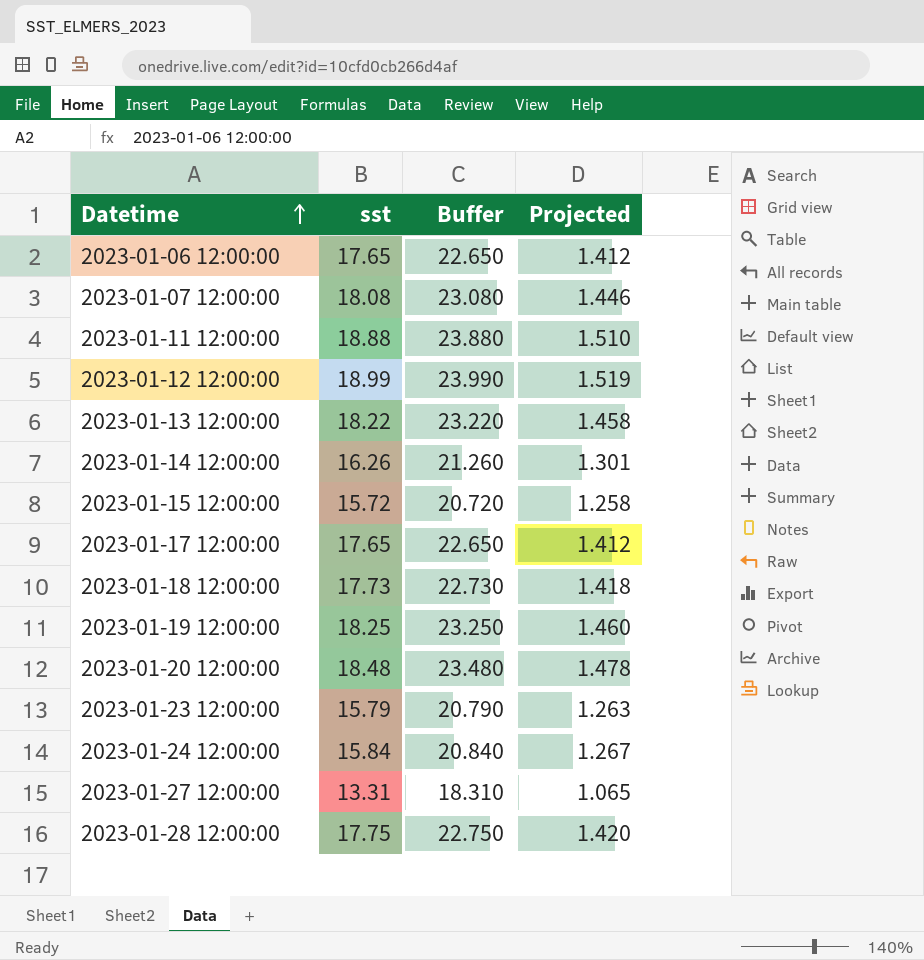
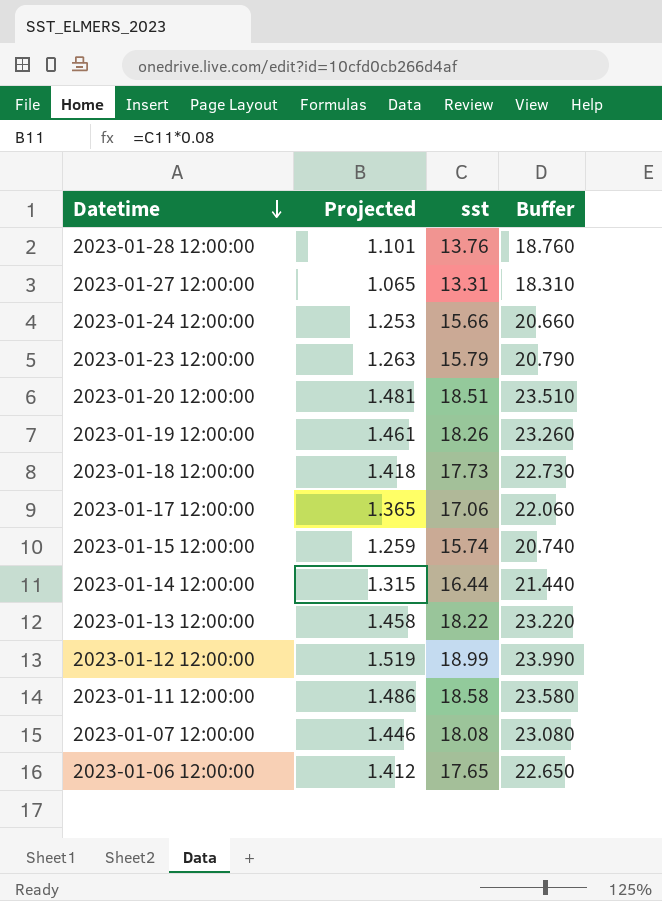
row order: Datetime ascending -> Datetime descending
column Projected | position: 4 -> 2
2023-01-28 12:00:00 | Projected: 1.420 -> 1.101
2023-01-28 12:00:00 | sst: 17.75 -> 13.76
2023-01-28 12:00:00 | Buffer: 22.750 -> 18.760
2023-01-24 12:00:00 | Projected: 1.267 -> 1.253
2023-01-24 12:00:00 | sst: 15.84 -> 15.66
2023-01-24 12:00:00 | Buffer: 20.840 -> 20.660
2023-01-20 12:00:00 | Projected: 1.478 -> 1.481
2023-01-20 12:00:00 | sst: 18.48 -> 18.51
2023-01-20 12:00:00 | Buffer: 23.480 -> 23.510
2023-01-19 12:00:00 | Projected: 1.460 -> 1.461
2023-01-19 12:00:00 | sst: 18.25 -> 18.26
2023-01-19 12:00:00 | Buffer: 23.250 -> 23.260
2023-01-17 12:00:00 | Projected: 1.412 -> 1.365
2023-01-17 12:00:00 | sst: 17.65 -> 17.06
2023-01-17 12:00:00 | Buffer: 22.650 -> 22.060
2023-01-15 12:00:00 | Projected: 1.258 -> 1.259
2023-01-15 12:00:00 | sst: 15.72 -> 15.74
2023-01-15 12:00:00 | Buffer: 20.720 -> 20.740
2023-01-14 12:00:00 | Projected: 1.301 -> 1.315
2023-01-14 12:00:00 | sst: 16.26 -> 16.44
2023-01-14 12:00:00 | Buffer: 21.260 -> 21.440
2023-01-11 12:00:00 | Projected: 1.510 -> 1.486
2023-01-11 12:00:00 | sst: 18.88 -> 18.58
2023-01-11 12:00:00 | Buffer: 23.880 -> 23.580

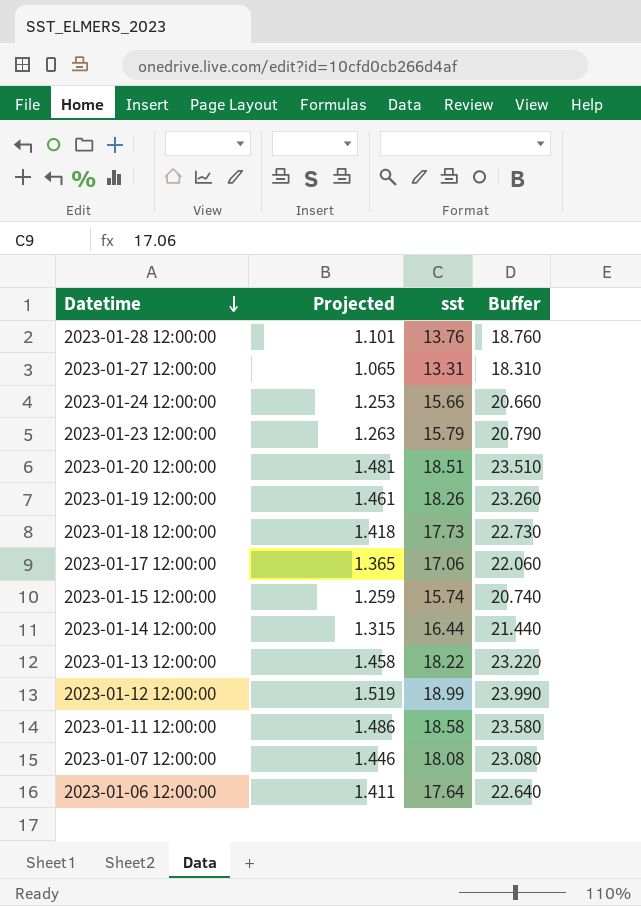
2023-01-06 12:00:00 | Projected: 1.412 -> 1.411
2023-01-06 12:00:00 | sst: 17.65 -> 17.64
2023-01-06 12:00:00 | Buffer: 22.650 -> 22.640

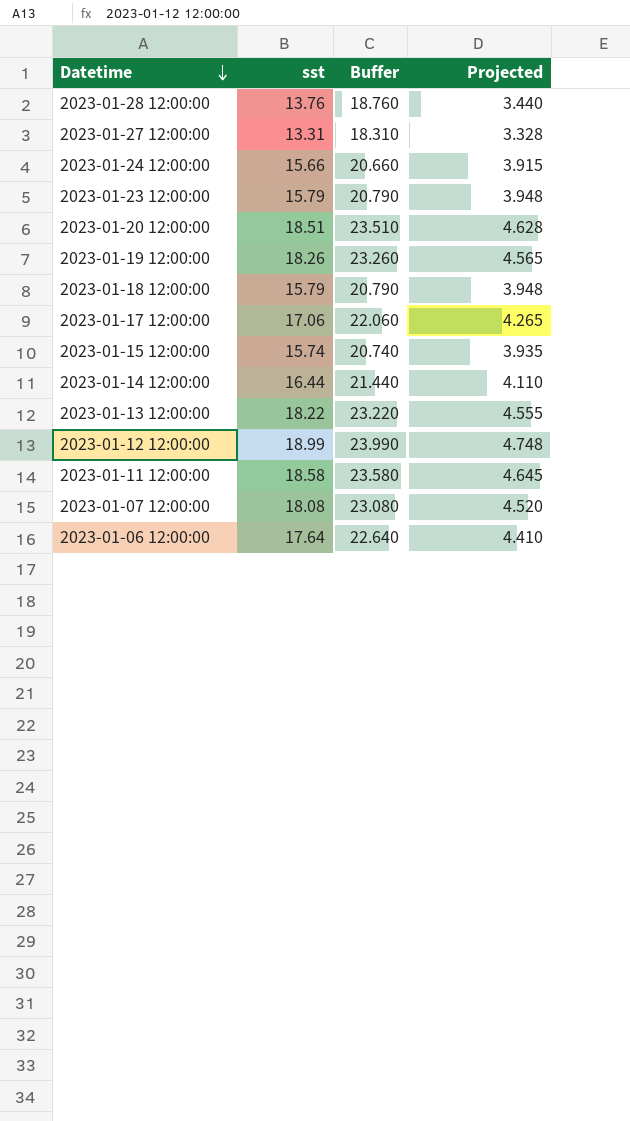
column Projected | formula: [sst] * 0.08 -> [sst] * 0.25
column Projected | position: 2 -> 4
2023-01-18 12:00:00 | sst: 17.73 -> 15.79
2023-01-18 12:00:00 | Buffer: 22.730 -> 20.790

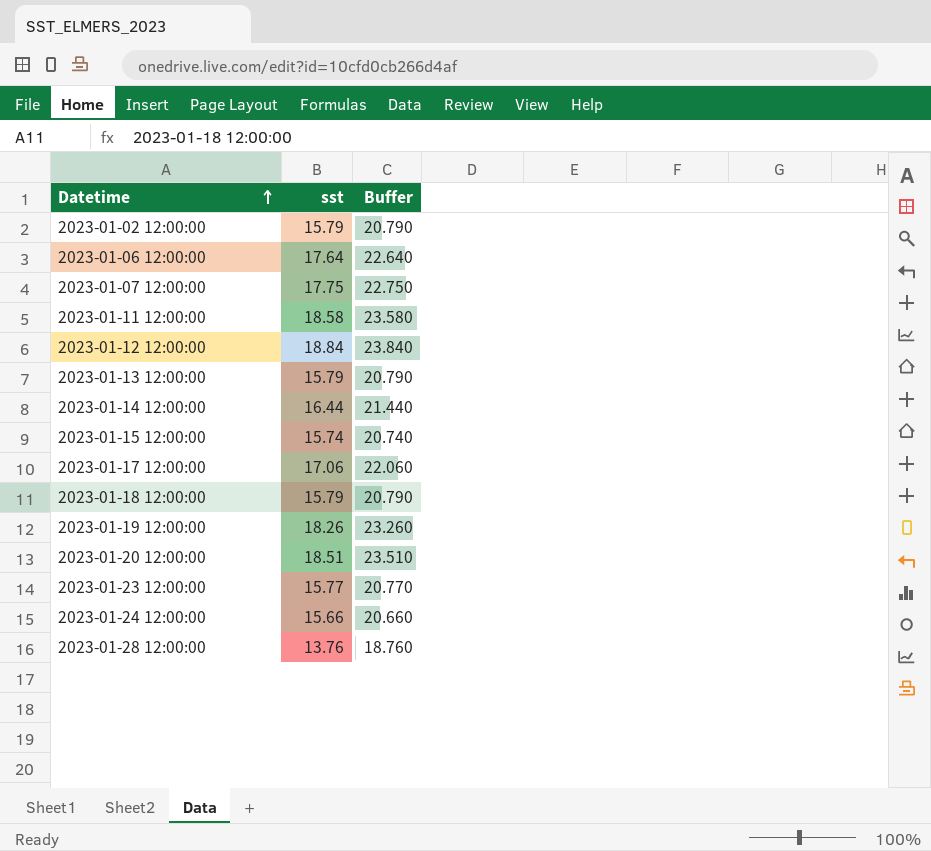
row order: Datetime descending -> Datetime ascending
column Projected | formula: [sst] * 0.25 -> none
row 2023-01-27 12:00:00: 13.31 | 18.310 | 3.328 -> none
row 2023-01-02 12:00:00: none -> 15.79 | 20.790
2023-01-07 12:00:00 | sst: 18.08 -> 17.75
2023-01-07 12:00:00 | Buffer: 23.080 -> 22.750
2023-01-12 12:00:00 | sst: 18.99 -> 18.84
2023-01-12 12:00:00 | Buffer: 23.990 -> 23.840
2023-01-13 12:00:00 | sst: 18.22 -> 15.79
2023-01-13 12:00:00 | Buffer: 23.220 -> 20.790
2023-01-23 12:00:00 | sst: 15.79 -> 15.77
2023-01-23 12:00:00 | Buffer: 20.790 -> 20.770

